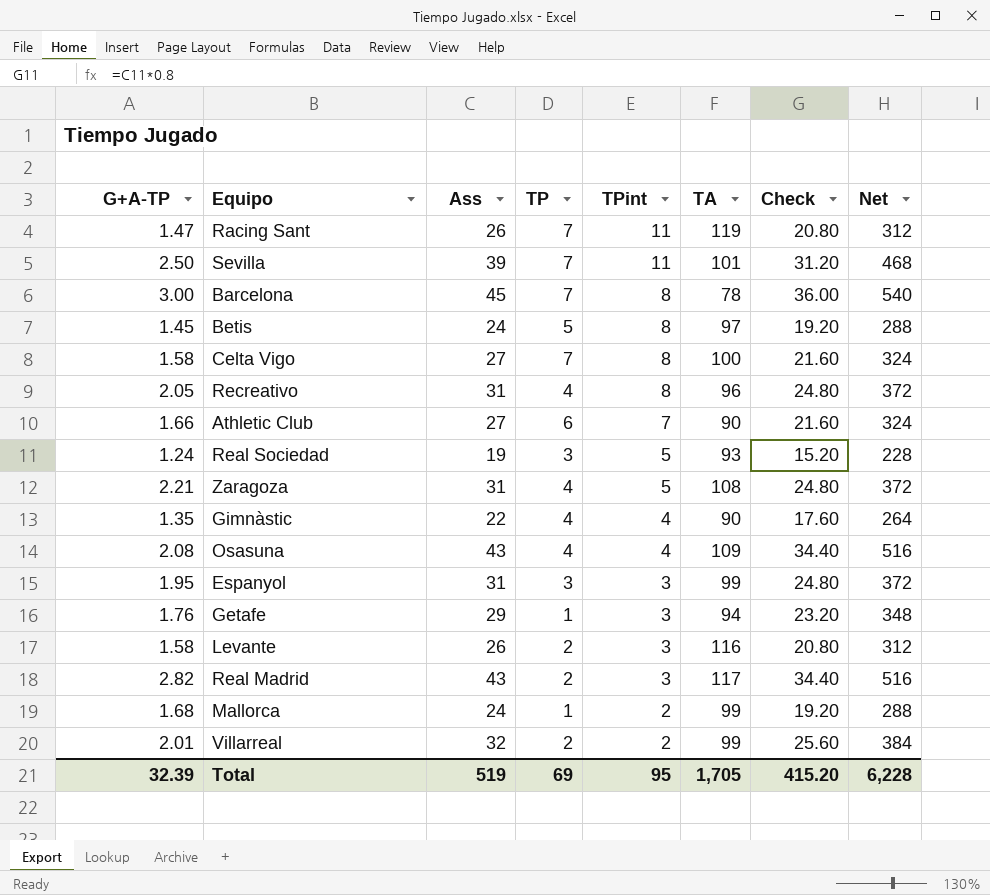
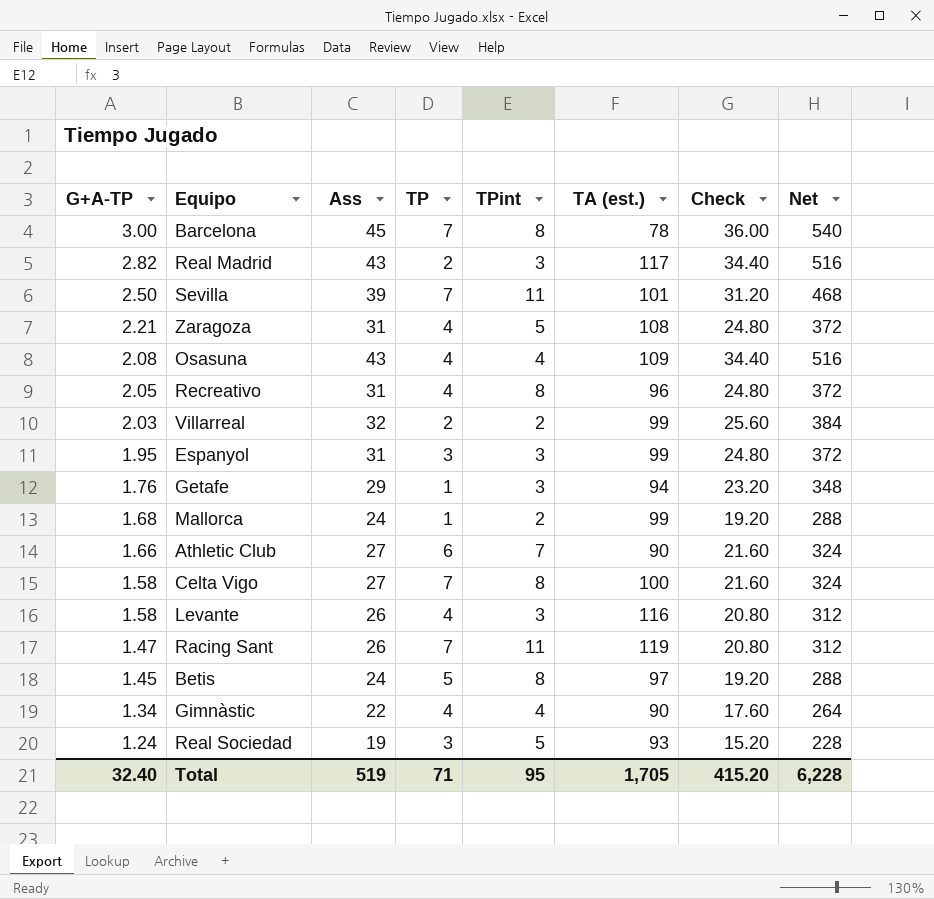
row order: TPint descending -> G+A-TP descending
column name: TA -> TA (est.)
Villarreal | G+A-TP: 2.01 -> 2.03
Levante | TP: 2 -> 4
Gimnàstic | G+A-TP: 1.35 -> 1.34
Total | G+A-TP: 32.39 -> 32.40
Total | TP: 69 -> 71

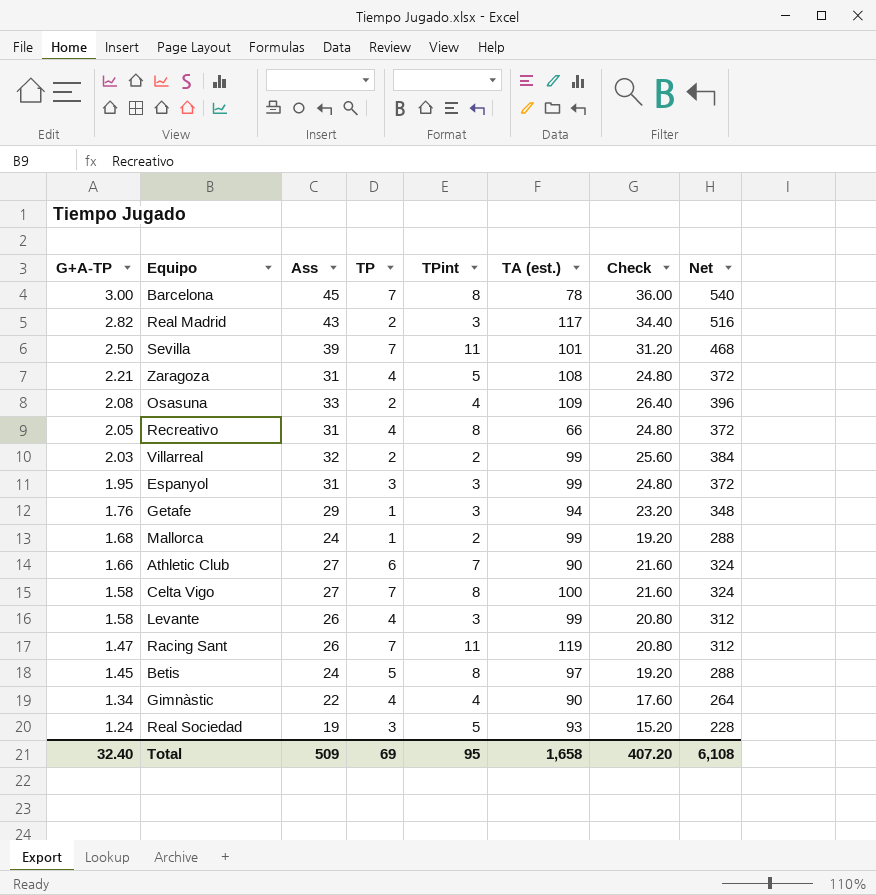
Osasuna | Ass: 43 -> 33
Osasuna | TP: 4 -> 2
Osasuna | Check: 34.40 -> 26.40
Osasuna | Net: 516 -> 396
Recreativo | TA (est.): 96 -> 66
Levante | TA (est.): 116 -> 99
Total | Ass: 519 -> 509
Total | TP: 71 -> 69
Total | TA (est.): 1,705 -> 1,658
Total | Check: 415.20 -> 407.20
Total | Net: 6,228 -> 6,108

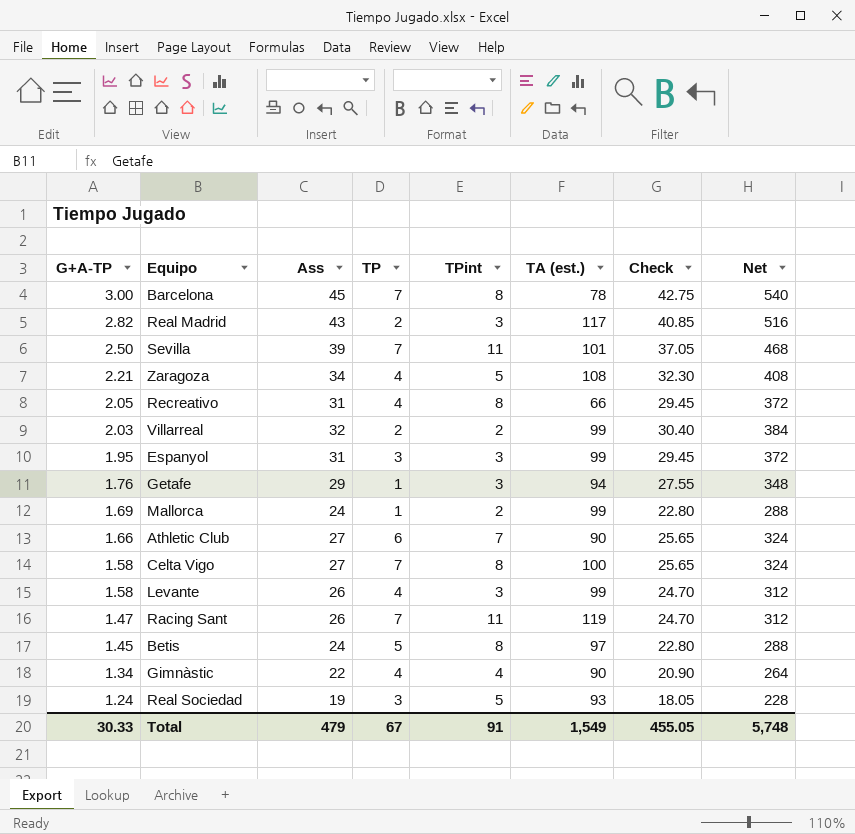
column Check | formula: [Ass] * 0.8 -> [Ass] * 0.95
row Osasuna: 2.08 | 33 | 2 | 4 | 109 | 26.40 | 396 -> none
Zaragoza | Ass: 31 -> 34
Zaragoza | Net: 372 -> 408
Mallorca | G+A-TP: 1.68 -> 1.69
Total | G+A-TP: 32.40 -> 30.33
Total | Ass: 509 -> 479
Total | TP: 69 -> 67
Total | TPint: 95 -> 91
Total | TA (est.): 1,658 -> 1,549
Total | Check: 407.20 -> 455.05
Total | Net: 6,108 -> 5,748

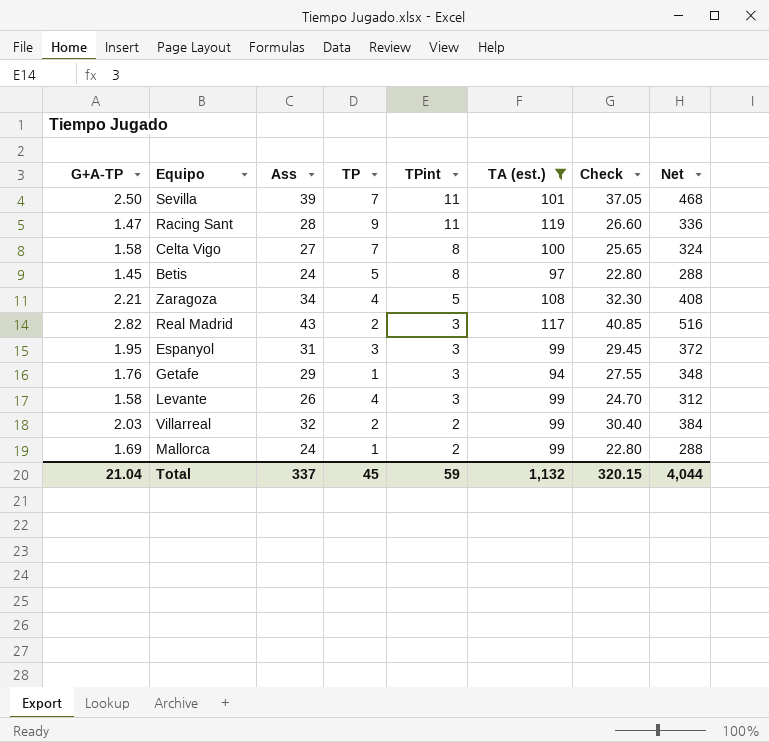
filter: none -> TA (est.) >= 94
row order: G+A-TP descending -> TPint descending
Racing Sant | Ass: 26 -> 28
Racing Sant | TP: 7 -> 9
Racing Sant | Check: 24.70 -> 26.60
Racing Sant | Net: 312 -> 336
Total | G+A-TP: 30.33 -> 21.04
Total | Ass: 479 -> 337
Total | TP: 67 -> 45
Total | TPint: 91 -> 59
Total | TA (est.): 1,549 -> 1,132
Total | Check: 455.05 -> 320.15
Total | Net: 5,748 -> 4,044

